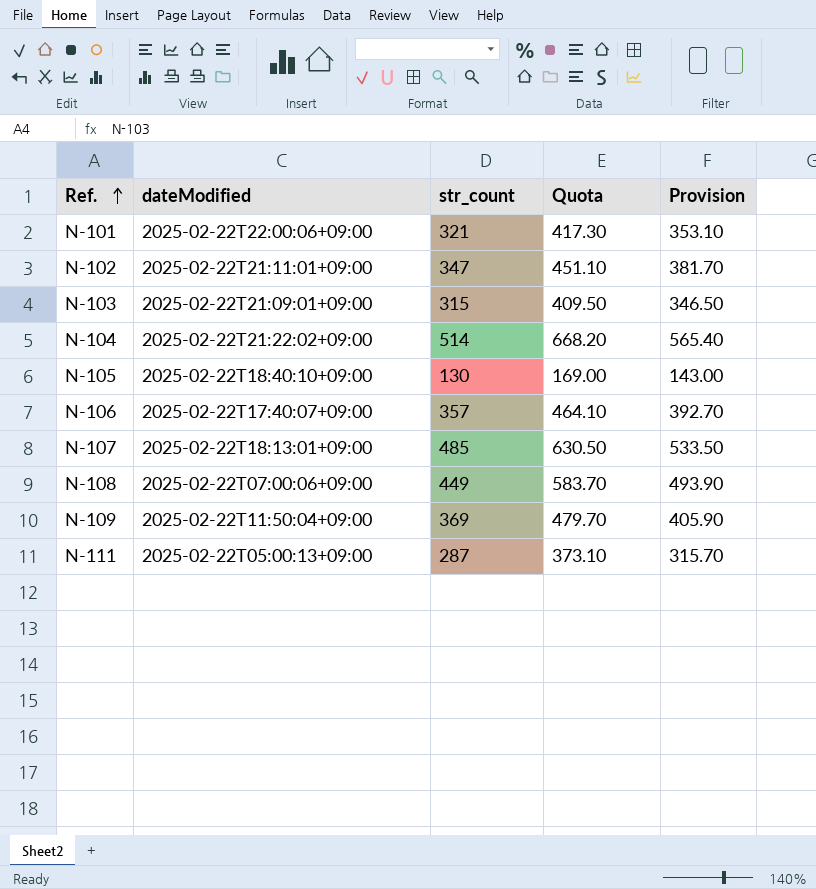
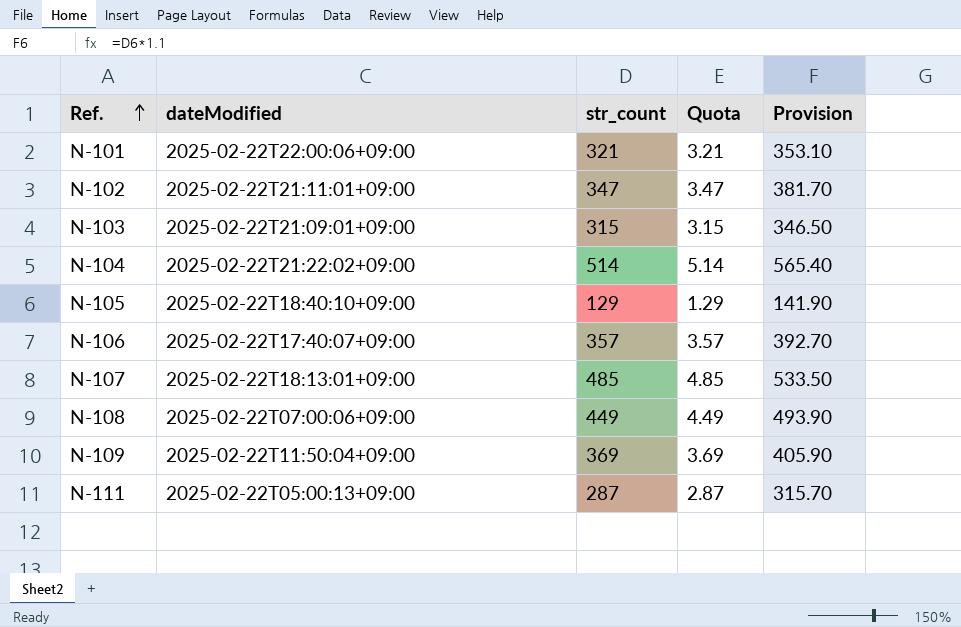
column Quota | formula: [str_count] * 1.3 -> [str_count] * 0.01
N-105 | str_count: 130 -> 129
N-105 | Provision: 143.00 -> 141.90

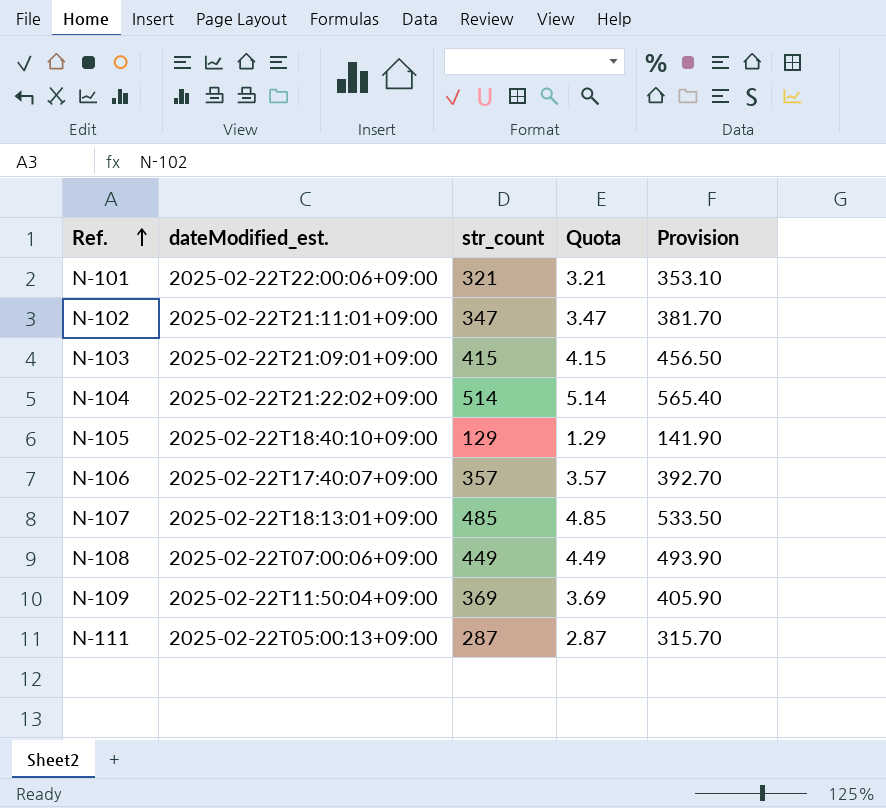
column name: dateModified -> dateModified_est.
N-103 | str_count: 315 -> 415
N-103 | Quota: 3.15 -> 4.15
N-103 | Provision: 346.50 -> 456.50

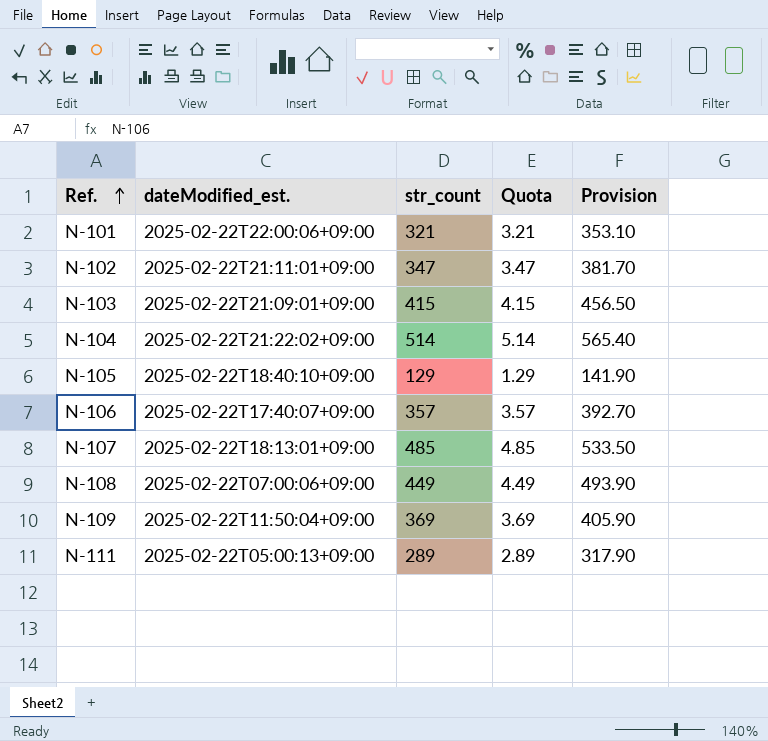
N-111 | str_count: 287 -> 289
N-111 | Quota: 2.87 -> 2.89
N-111 | Provision: 315.70 -> 317.90

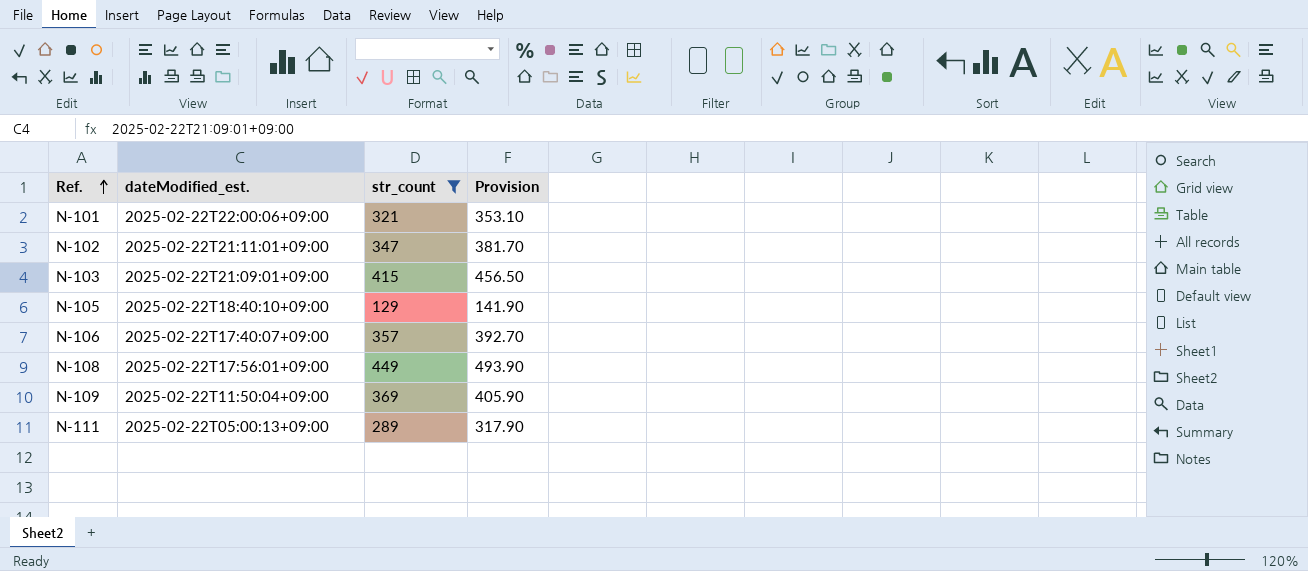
filter: none -> str_count <= 449
column Quota | formula: [str_count] * 0.01 -> none
N-108 | dateModified_est.: 2025-02-22T07:00:06+09:00 -> 2025-02-22T17:56:01+09:00

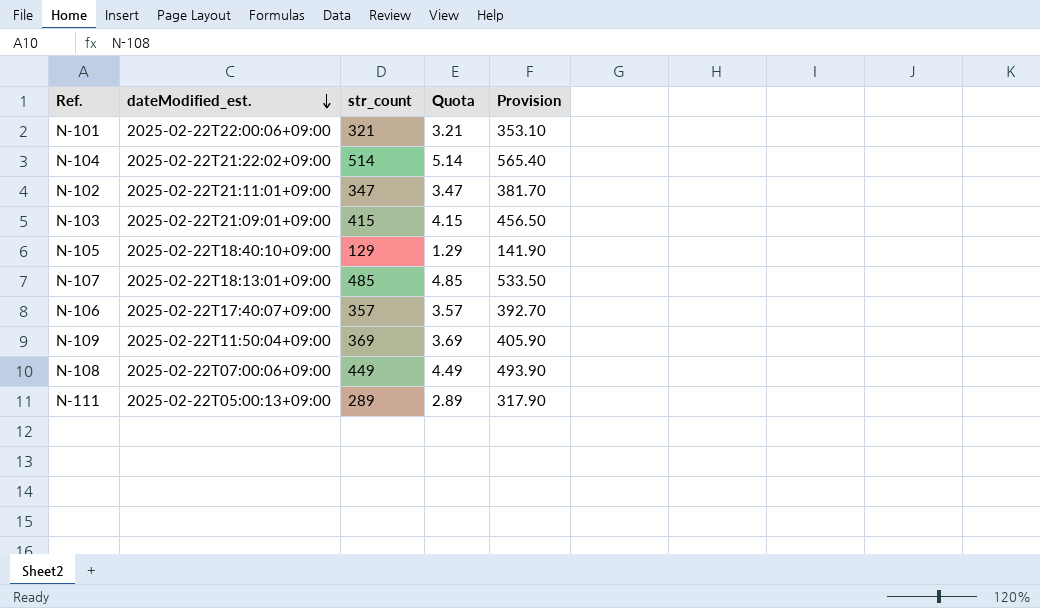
filter: str_count <= 449 -> none
row order: Ref. ascending -> dateModified_est. descending
column Quota | formula: none -> [str_count] * 0.01
N-108 | dateModified_est.: 2025-02-22T17:56:01+09:00 -> 2025-02-22T07:00:06+09:00

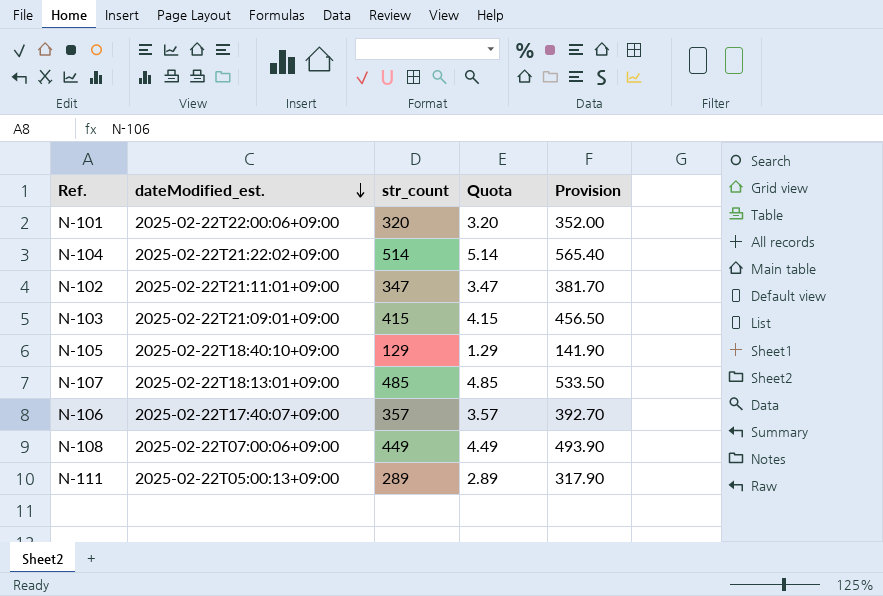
row N-109: 2025-02-22T11:50:04+09:00 | 369 | 3.69 | 405.90 -> none
N-101 | str_count: 321 -> 320
N-101 | Quota: 3.21 -> 3.20
N-101 | Provision: 353.10 -> 352.00

